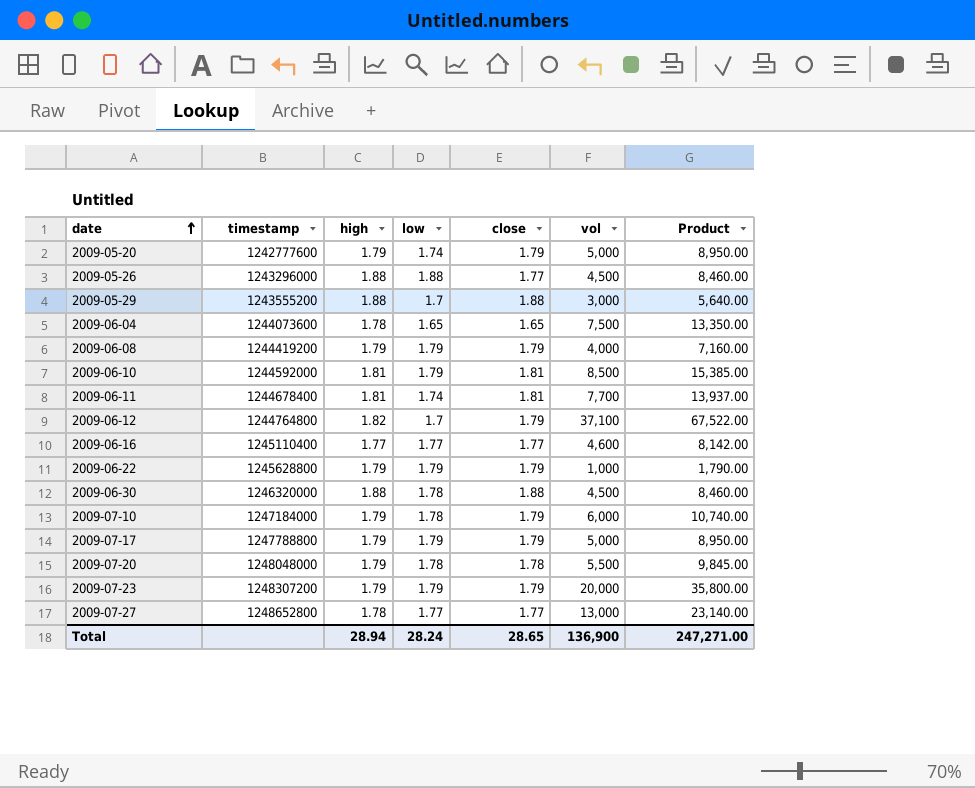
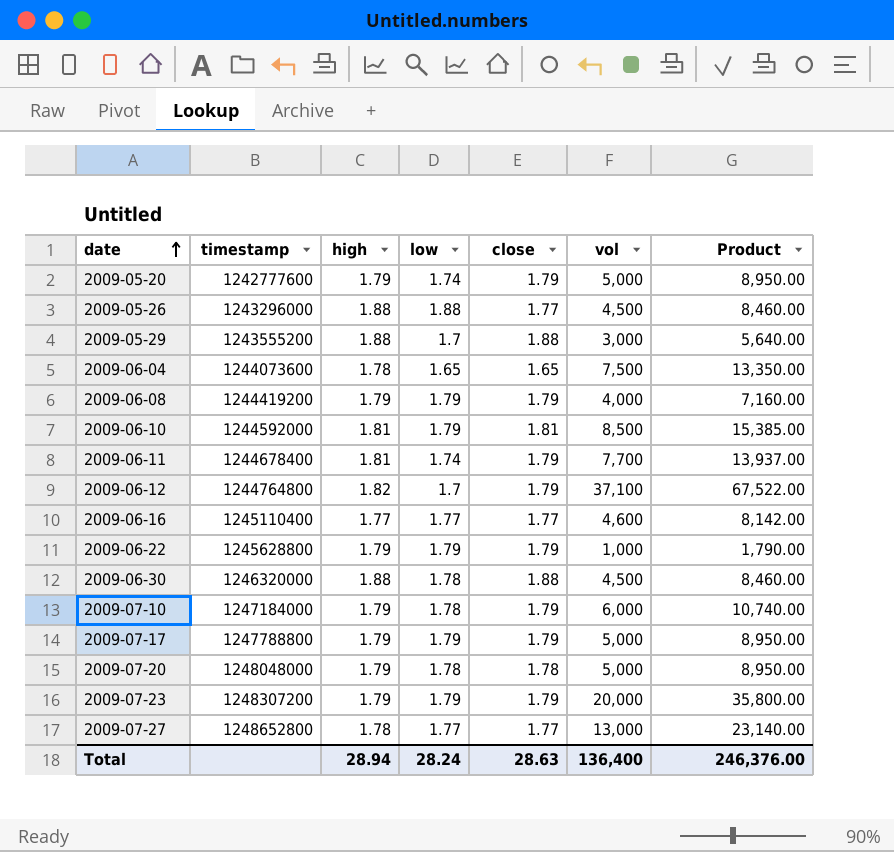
2009-06-11 | close: 1.81 -> 1.79
2009-07-20 | vol: 5,500 -> 5,000
2009-07-20 | Product: 9,845.00 -> 8,950.00
Total | close: 28.65 -> 28.63
Total | vol: 136,900 -> 136,400
Total | Product: 247,271.00 -> 246,376.00

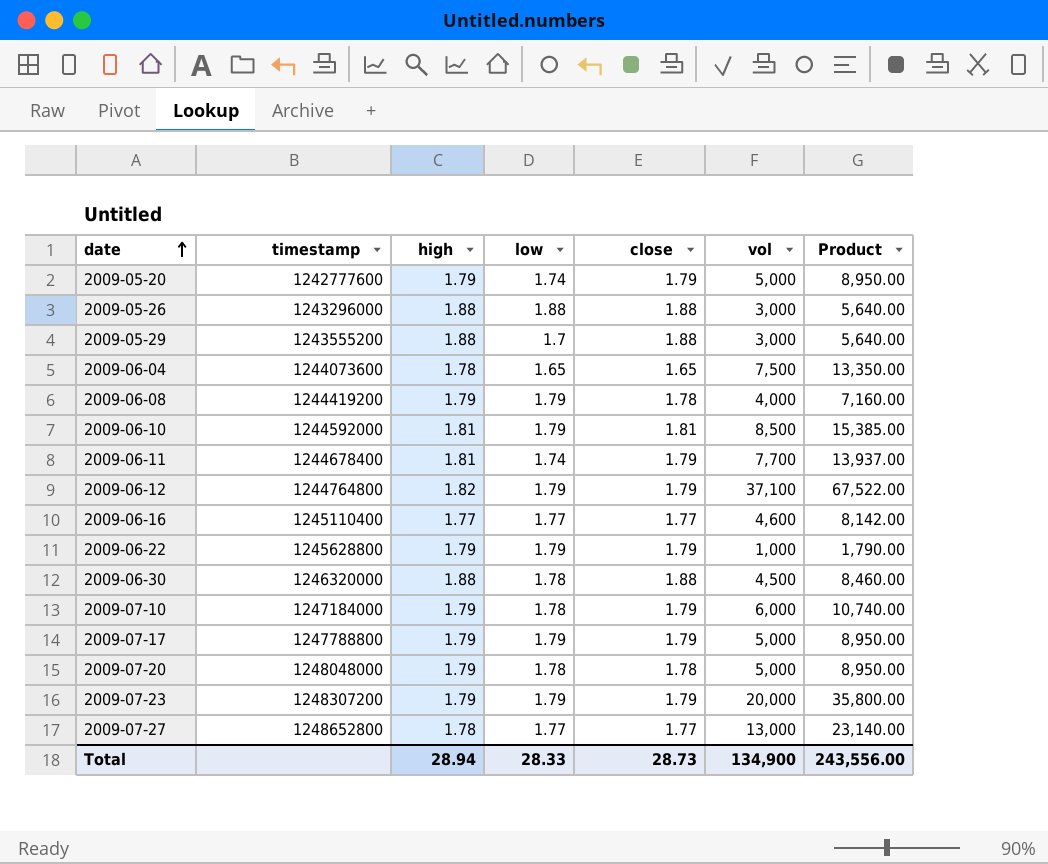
2009-05-26 | close: 1.77 -> 1.88
2009-05-26 | vol: 4,500 -> 3,000
2009-05-26 | Product: 8,460.00 -> 5,640.00
2009-06-08 | close: 1.79 -> 1.78
2009-06-12 | low: 1.7 -> 1.79
Total | low: 28.24 -> 28.33
Total | close: 28.63 -> 28.73
Total | vol: 136,400 -> 134,900
Total | Product: 246,376.00 -> 243,556.00

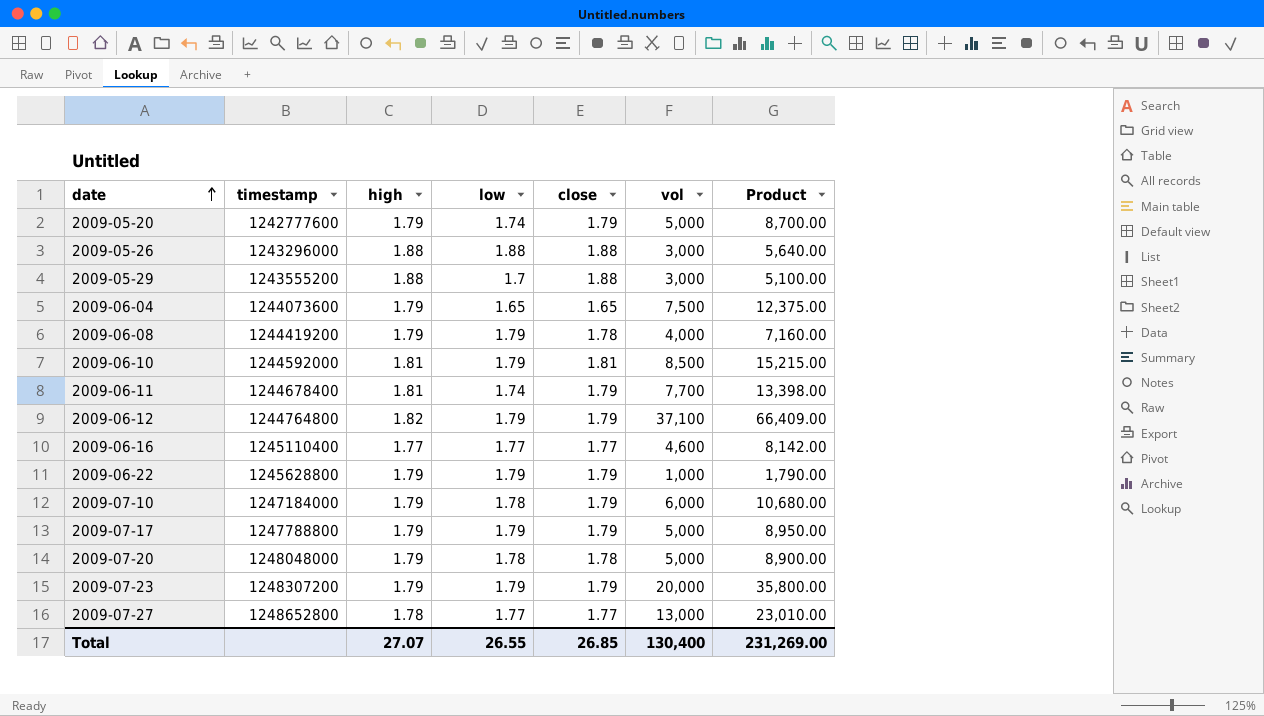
column Product | formula: [high] * [vol] -> [low] * [vol]
row 2009-06-30: 1246320000 | 1.88 | 1.78 | 1.88 | 4,500 | 8,460.00 -> none
2009-06-04 | high: 1.78 -> 1.79
Total | high: 28.94 -> 27.07
Total | low: 28.33 -> 26.55
Total | close: 28.73 -> 26.85
Total | vol: 134,900 -> 130,400
Total | Product: 243,556.00 -> 231,269.00

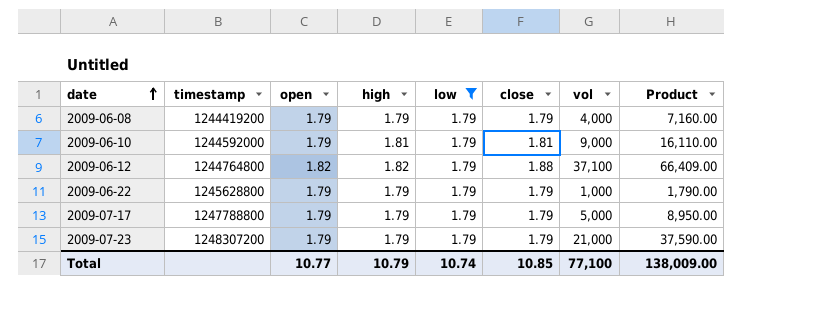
filter: none -> low = 1.79
column open | position: none -> 3
2009-06-08 | close: 1.78 -> 1.79
2009-06-10 | vol: 8,500 -> 9,000
2009-06-10 | Product: 15,215.00 -> 16,110.00
2009-06-12 | close: 1.79 -> 1.88
2009-07-23 | vol: 20,000 -> 21,000
2009-07-23 | Product: 35,800.00 -> 37,590.00
Total | high: 27.07 -> 10.79
Total | low: 26.55 -> 10.74
Total | close: 26.85 -> 10.85
Total | vol: 130,400 -> 77,100
Total | Product: 231,269.00 -> 138,009.00

